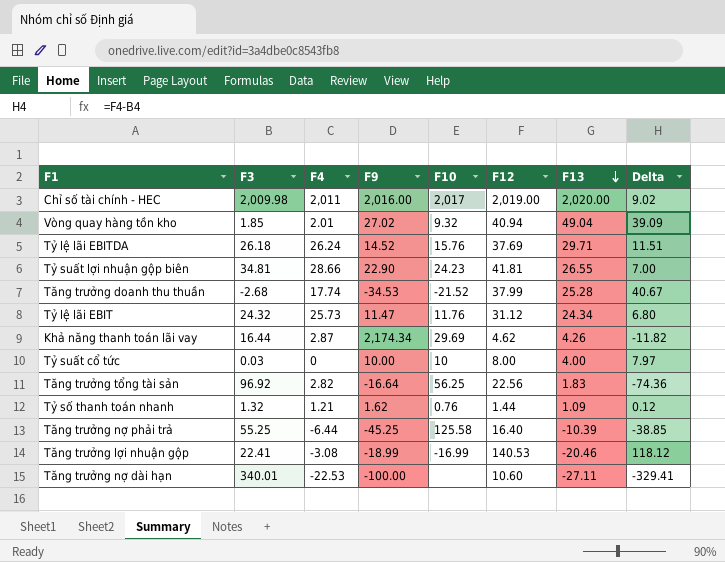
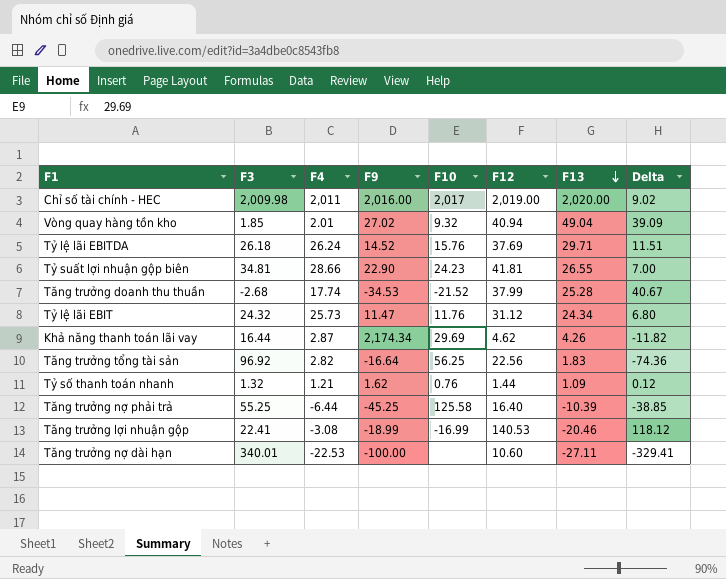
row Tỷ suất cổ tức: 0.03 | 0 | 10.00 | 10 | 8.00 | 4.00 | 7.97 -> none

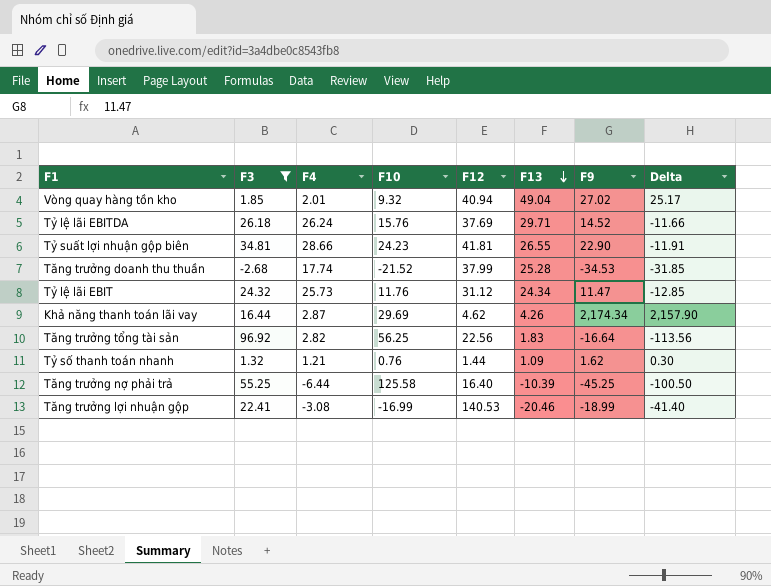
filter: none -> F3 <= 96.92
column F9 | position: 4 -> 7
column Delta | formula: [F12] - [F3] -> [F9] - [F3]

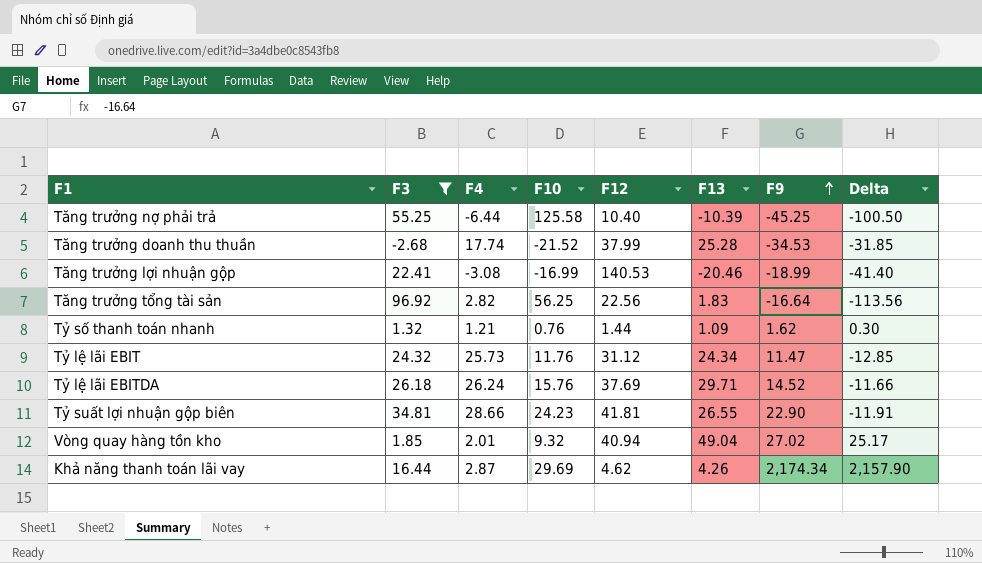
row order: F13 descending -> F9 ascending
Tăng trưởng nợ phải trả | F12: 16.40 -> 10.40

